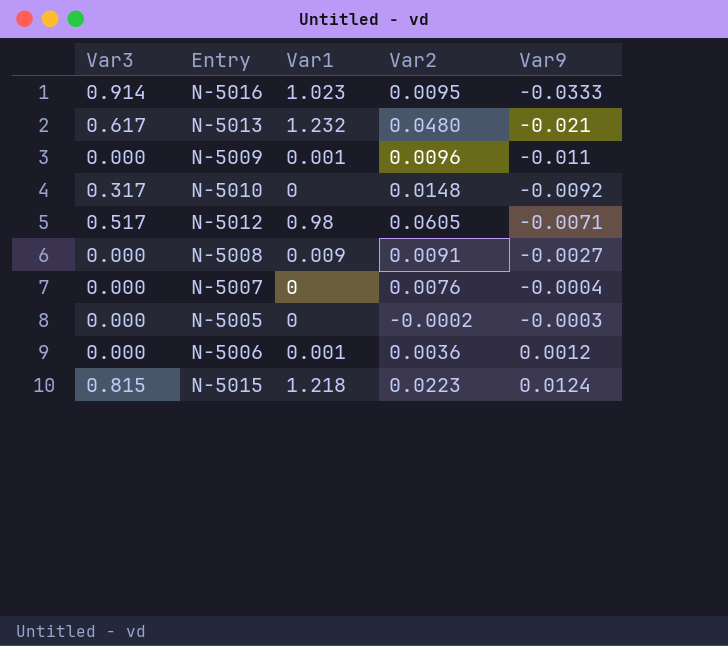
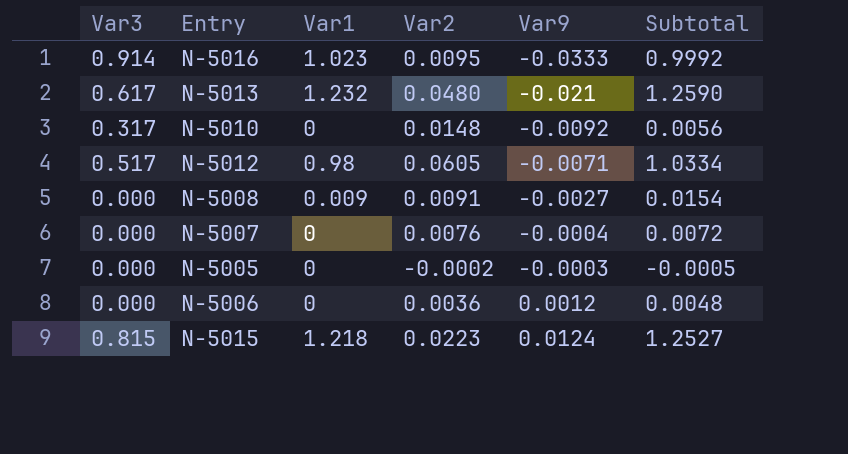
column Subtotal | formula: none -> [Var1] + [Var2] + [Var9]
row N-5009: 0.000 | 0.001 | 0.0096 | -0.011 -> none
N-5006 | Var1: 0.001 -> 0

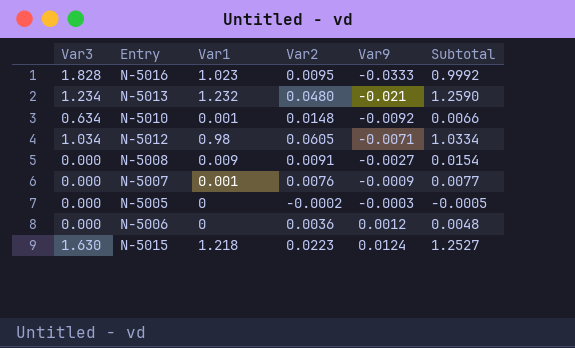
N-5016 | Var3: 0.914 -> 1.828
N-5013 | Var3: 0.617 -> 1.234
N-5010 | Var3: 0.317 -> 0.634
N-5010 | Var1: 0 -> 0.001
N-5010 | Subtotal: 0.0056 -> 0.0066
N-5012 | Var3: 0.517 -> 1.034
N-5007 | Var1: 0 -> 0.001
N-5007 | Var9: -0.0004 -> -0.0009
N-5007 | Subtotal: 0.0072 -> 0.0077
N-5015 | Var3: 0.815 -> 1.630

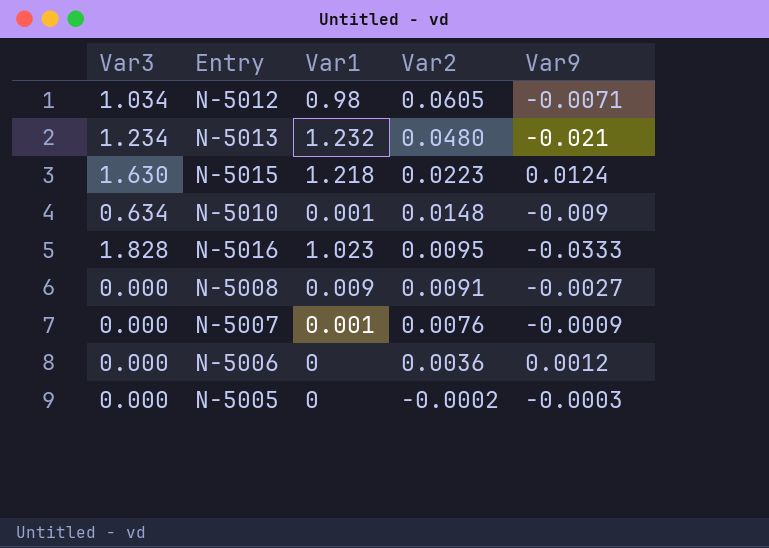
row order: Var9 ascending -> Var2 descending
column Subtotal | formula: [Var1] + [Var2] + [Var9] -> none
N-5010 | Var9: -0.0092 -> -0.009

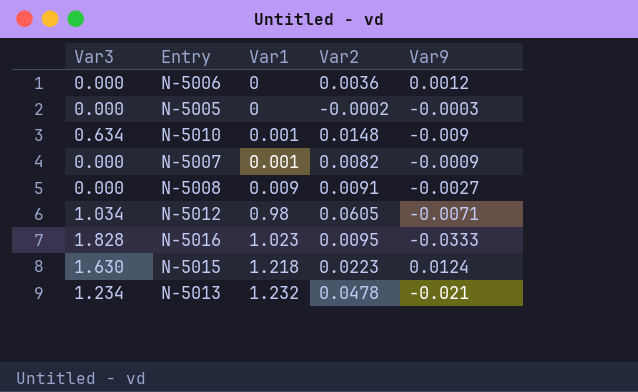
row order: Var2 descending -> Var1 ascending
N-5007 | Var2: 0.0076 -> 0.0082
N-5013 | Var2: 0.0480 -> 0.0478

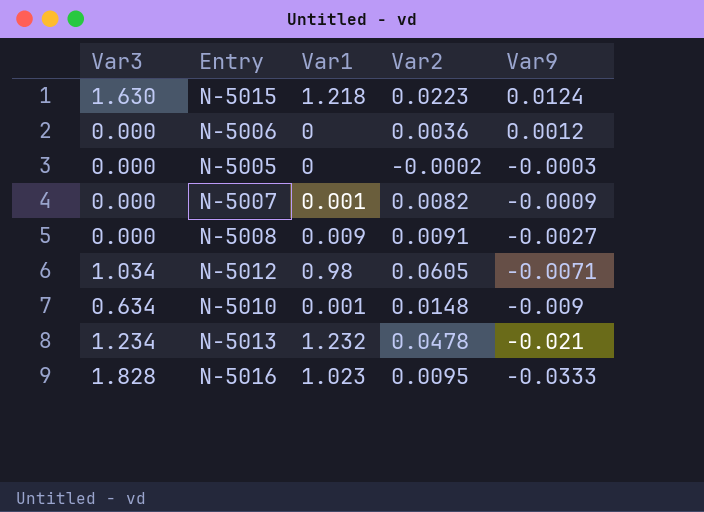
row order: Var1 ascending -> Var9 descending

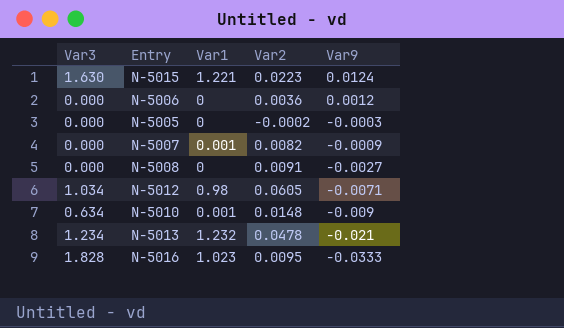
N-5015 | Var1: 1.218 -> 1.221
N-5008 | Var1: 0.009 -> 0

